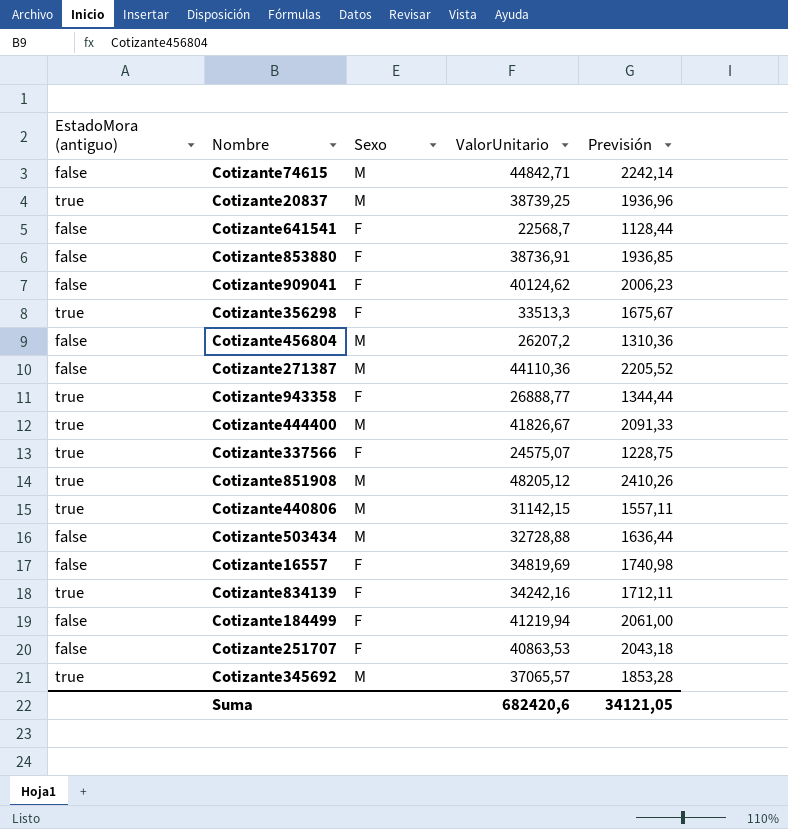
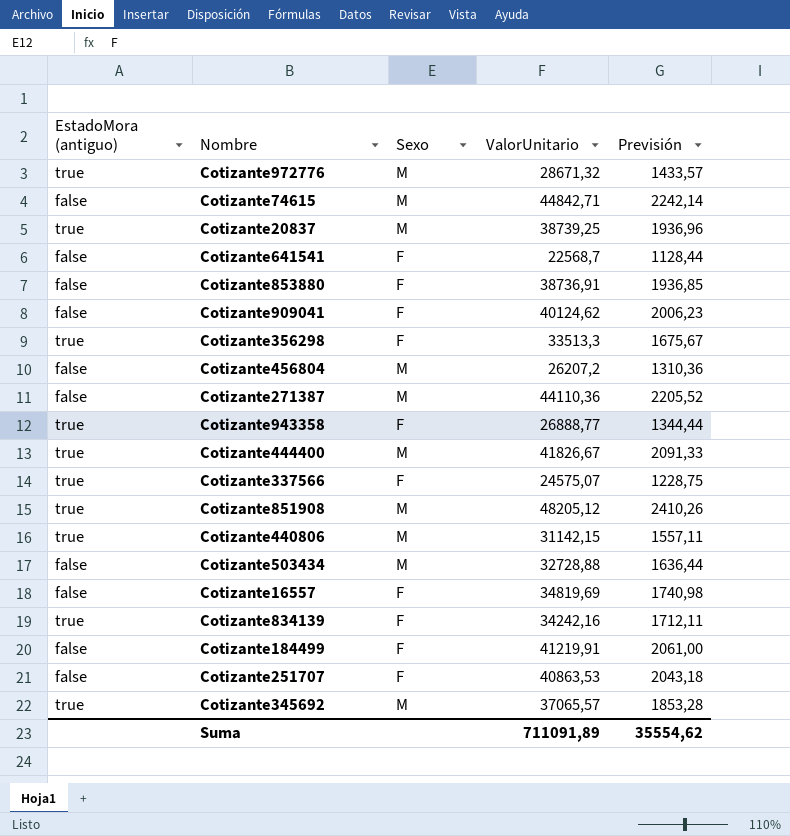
row Cotizante972776: none -> true | M | 28671,32 | 1433,57
Cotizante184499 | ValorUnitario: 41219,94 -> 41219,91
Suma | ValorUnitario: 682420,6 -> 711091,89
Suma | Previsión: 34121,05 -> 35554,62

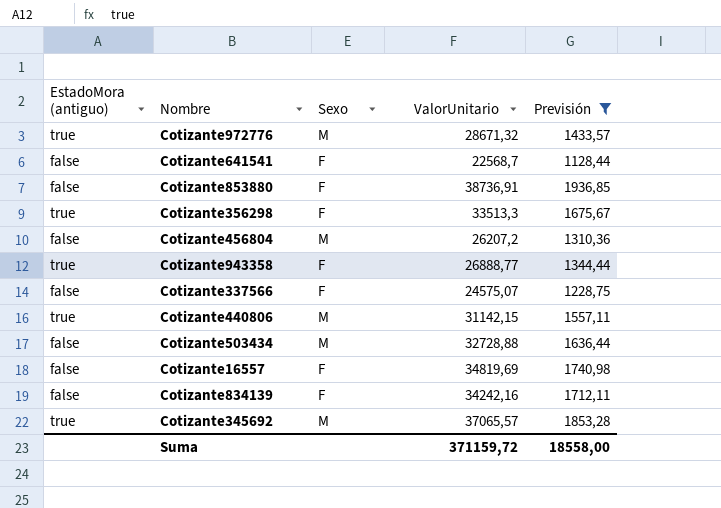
filter: none -> Previsión <= 1936,85
Cotizante337566 | EstadoMora (antiguo): true -> false
Cotizante834139 | EstadoMora (antiguo): true -> false
Suma | ValorUnitario: 711091,89 -> 371159,72
Suma | Previsión: 35554,62 -> 18558,00

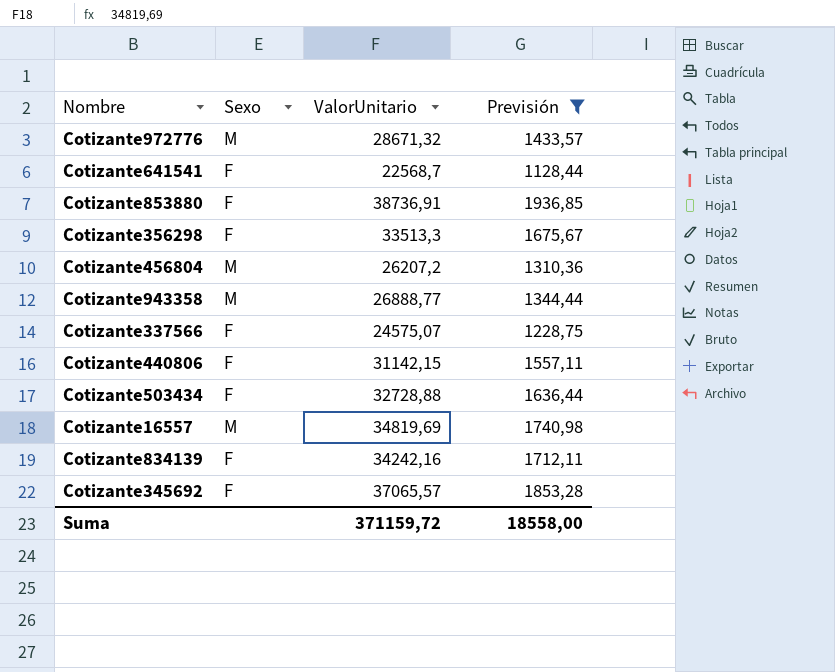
column EstadoMora (antiguo) | position: 1 -> none
Cotizante943358 | Sexo: F -> M
Cotizante440806 | Sexo: M -> F
Cotizante503434 | Sexo: M -> F
Cotizante16557 | Sexo: F -> M
Cotizante345692 | Sexo: M -> F

